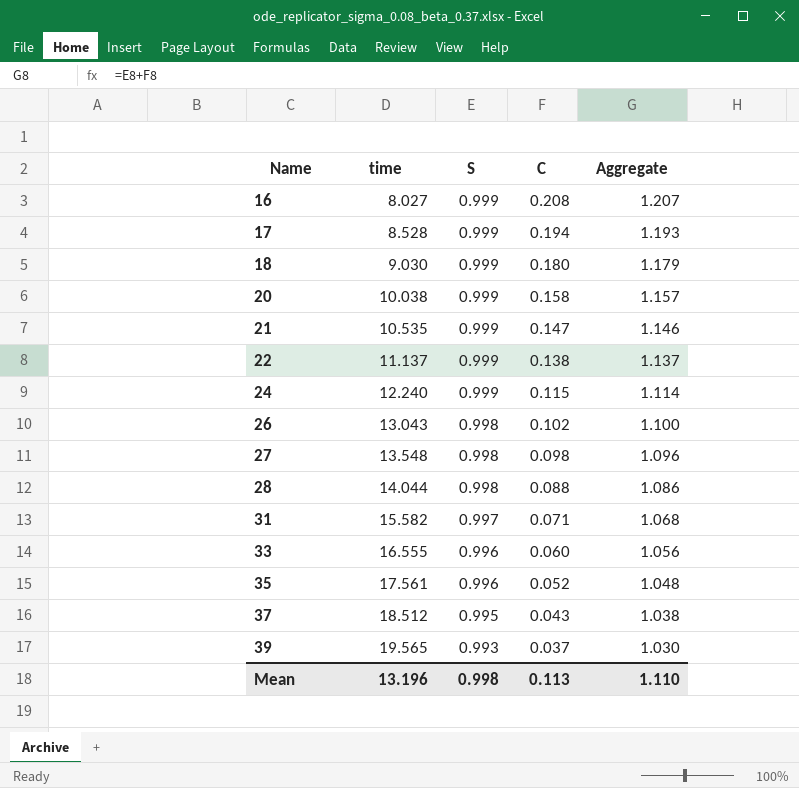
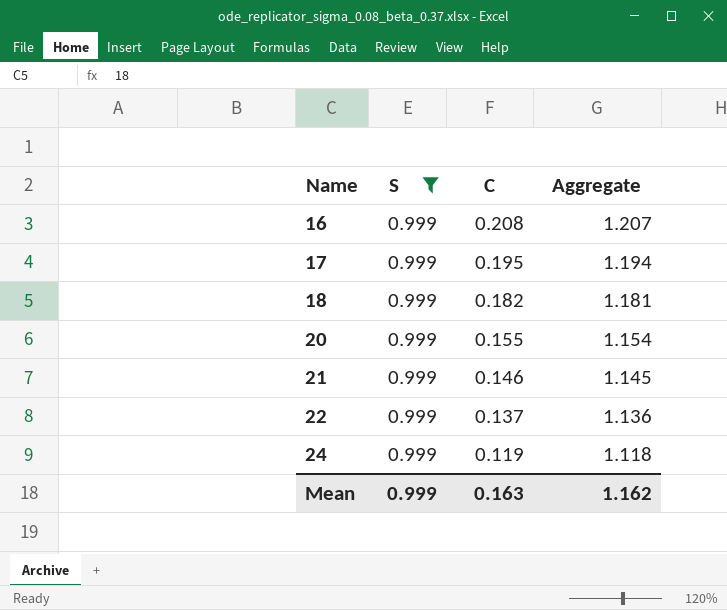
filter: none -> S = 0.999
column time | position: 2 -> none
17 | C: 0.194 -> 0.195
17 | Aggregate: 1.193 -> 1.194
18 | C: 0.180 -> 0.182
18 | Aggregate: 1.179 -> 1.181
20 | C: 0.158 -> 0.155
20 | Aggregate: 1.157 -> 1.154
21 | C: 0.147 -> 0.146
21 | Aggregate: 1.146 -> 1.145
22 | C: 0.138 -> 0.137
22 | Aggregate: 1.137 -> 1.136
24 | C: 0.115 -> 0.119
24 | Aggregate: 1.114 -> 1.118
Mean | S: 0.998 -> 0.999
Mean | C: 0.113 -> 0.163
Mean | Aggregate: 1.110 -> 1.162

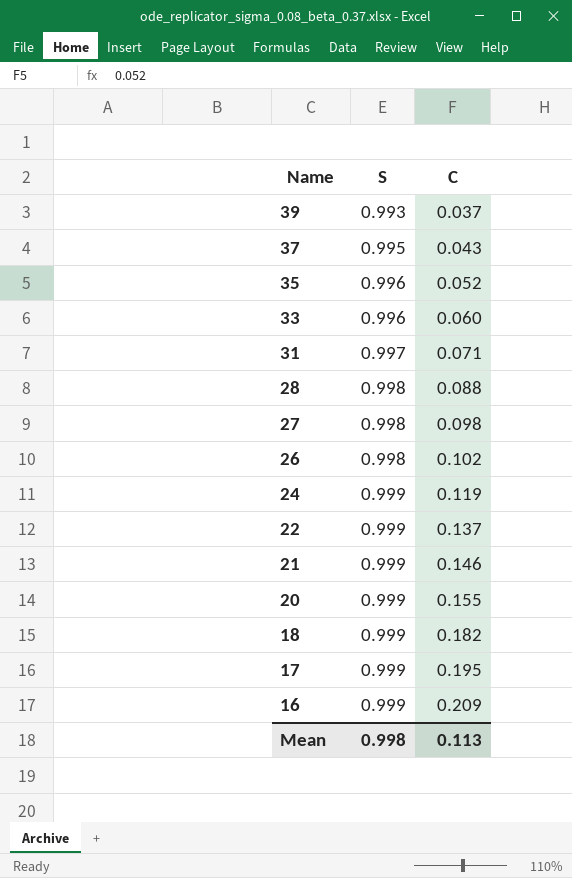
filter: S = 0.999 -> none
row order: Name ascending -> Name descending
column Aggregate | formula: [S] + [C] -> none
16 | C: 0.208 -> 0.209
Mean | S: 0.999 -> 0.998
Mean | C: 0.163 -> 0.113

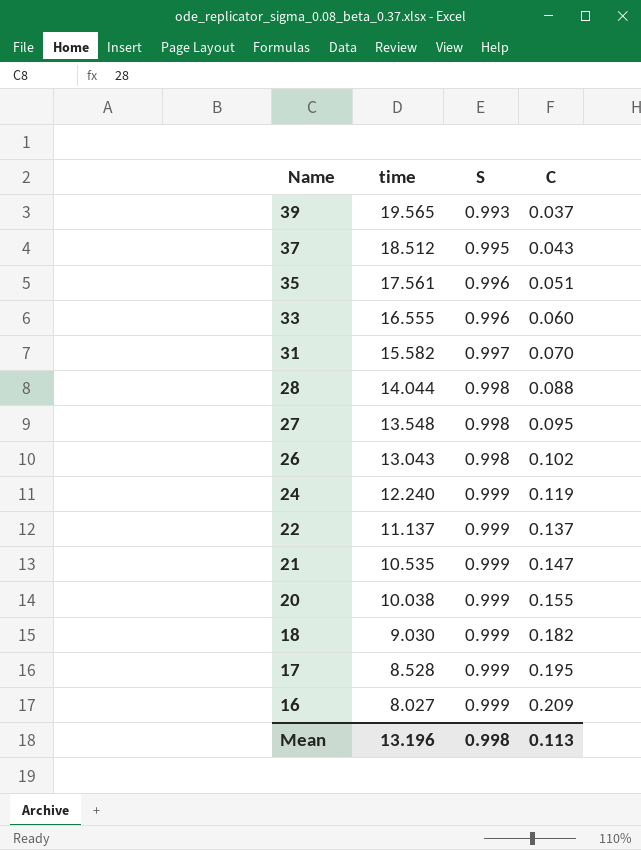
column time | position: none -> 2
35 | C: 0.052 -> 0.051
31 | C: 0.071 -> 0.070
27 | C: 0.098 -> 0.095
21 | C: 0.146 -> 0.147

